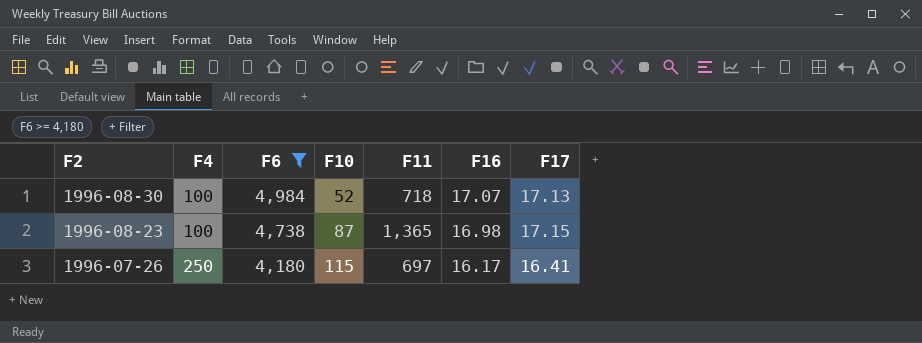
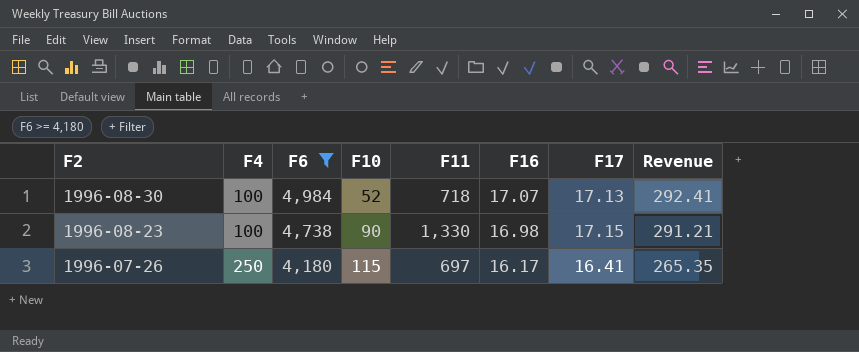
column Revenue | formula: none -> [F16] * [F17]
1996-08-23 | F10: 87 -> 90
1996-08-23 | F11: 1,365 -> 1,330

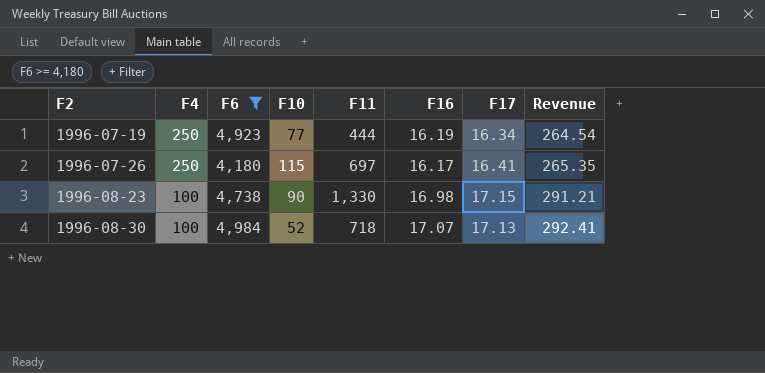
row order: F2 descending -> F2 ascending
row 1996-07-19: none -> 250 | 4,923 | 77 | 444 | 16.19 | 16.34 | 264.54

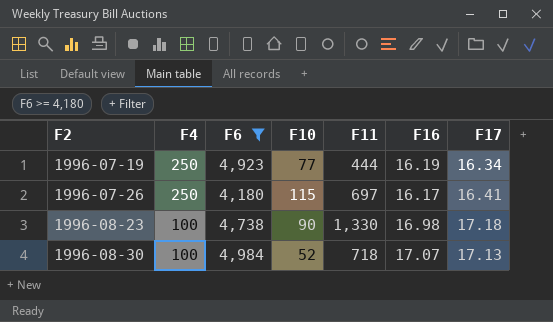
column Revenue | formula: [F16] * [F17] -> none
1996-08-23 | F17: 17.15 -> 17.18

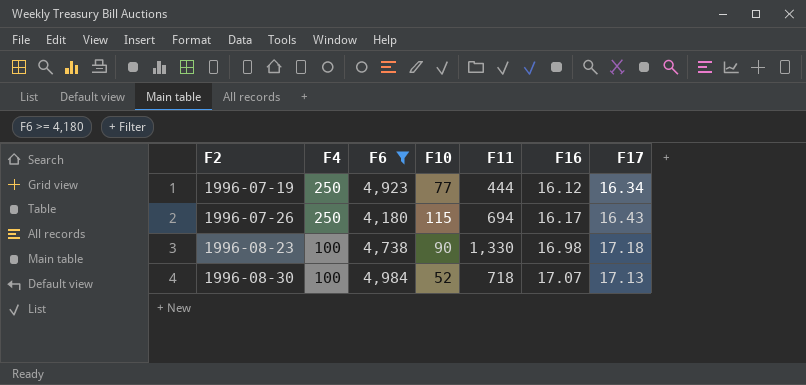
1996-07-19 | F16: 16.19 -> 16.12
1996-07-26 | F11: 697 -> 694
1996-07-26 | F17: 16.41 -> 16.43

